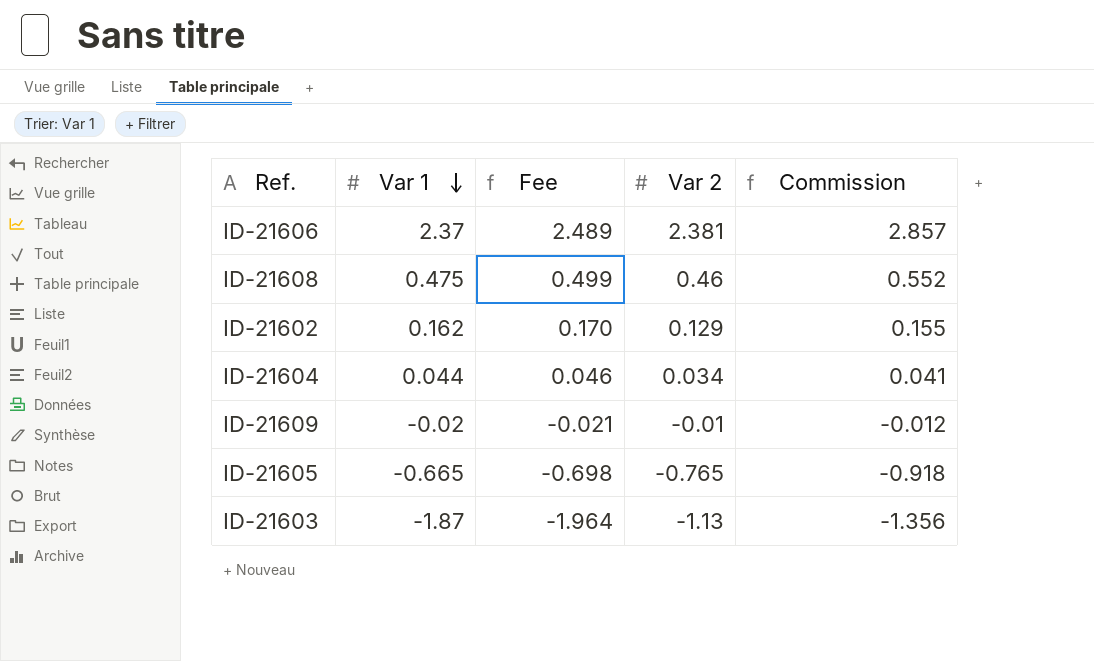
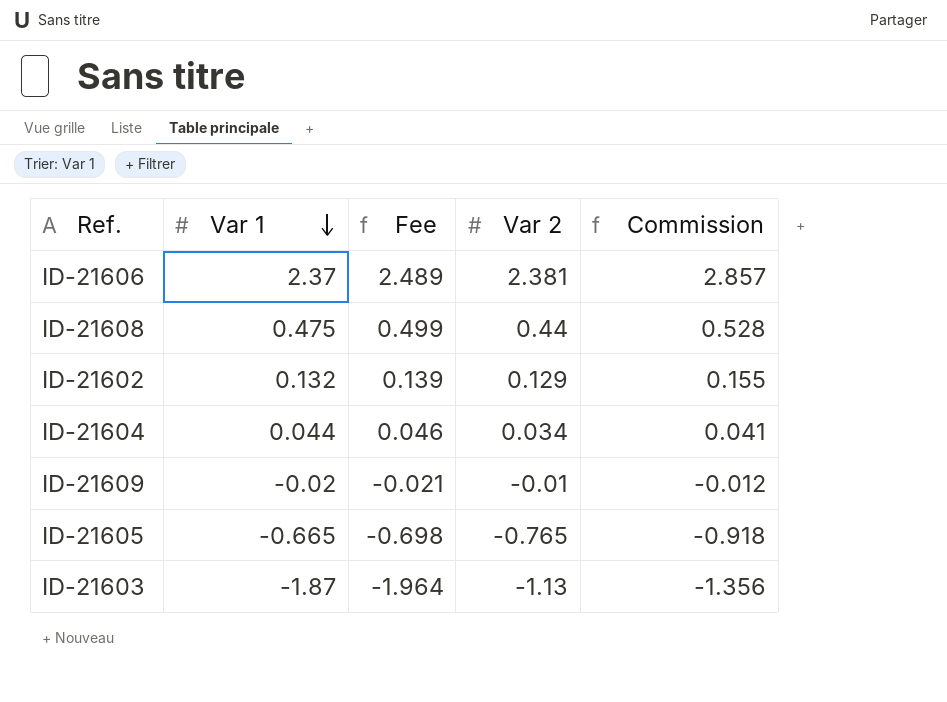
ID-21608 | Var 2: 0.46 -> 0.44
ID-21608 | Commission: 0.552 -> 0.528
ID-21602 | Var 1: 0.162 -> 0.132
ID-21602 | Fee: 0.170 -> 0.139

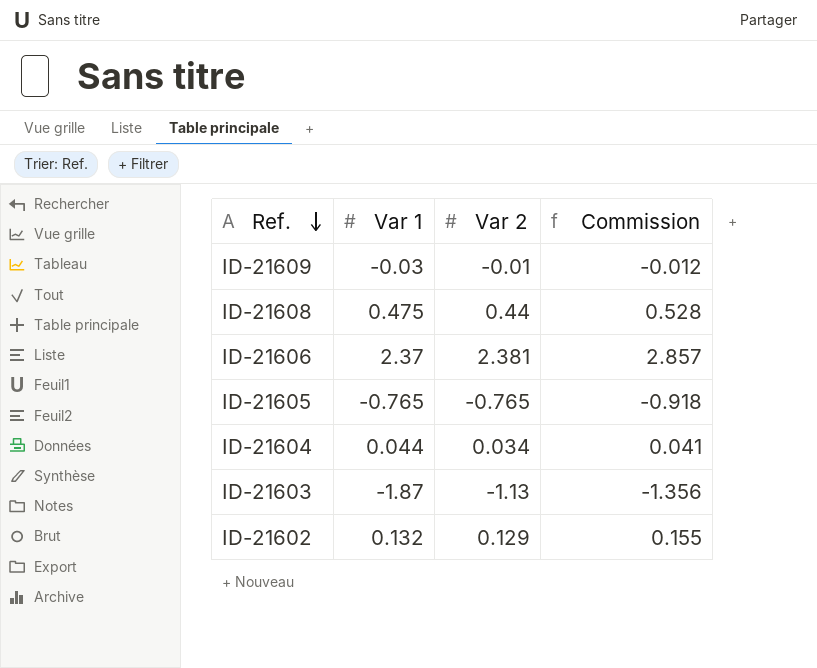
row order: Var 1 descending -> Ref. descending
column Fee | formula: [Var 1] * 1.05 -> none
ID-21609 | Var 1: -0.02 -> -0.03
ID-21605 | Var 1: -0.665 -> -0.765

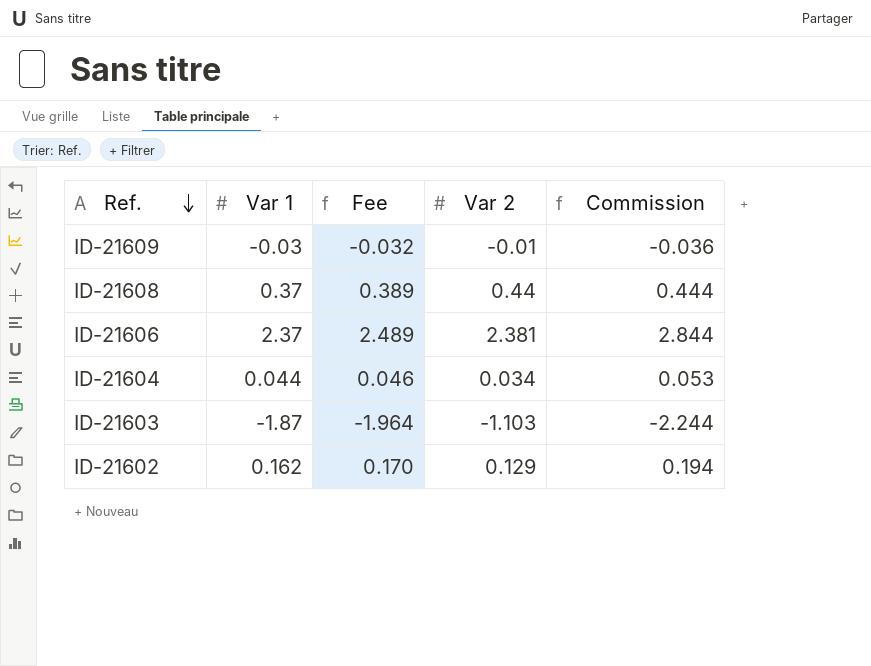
column Fee | formula: none -> [Var 1] * 1.05
column Commission | formula: [Var 2] * 1.2 -> [Var 1] * 1.2
row ID-21605: -0.765 | -0.765 | -0.918 -> none
ID-21608 | Var 1: 0.475 -> 0.37
ID-21603 | Var 2: -1.13 -> -1.103
ID-21602 | Var 1: 0.132 -> 0.162

